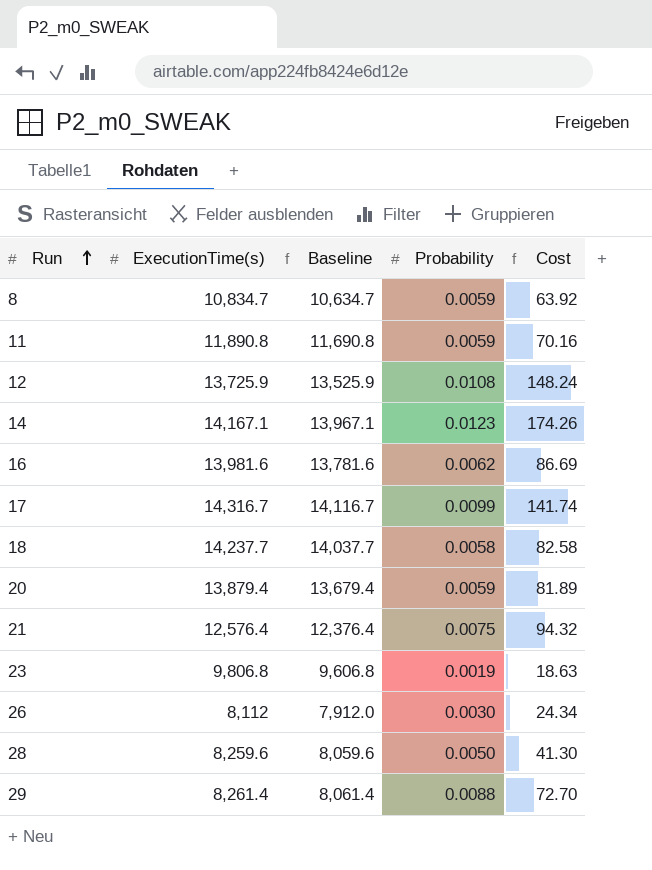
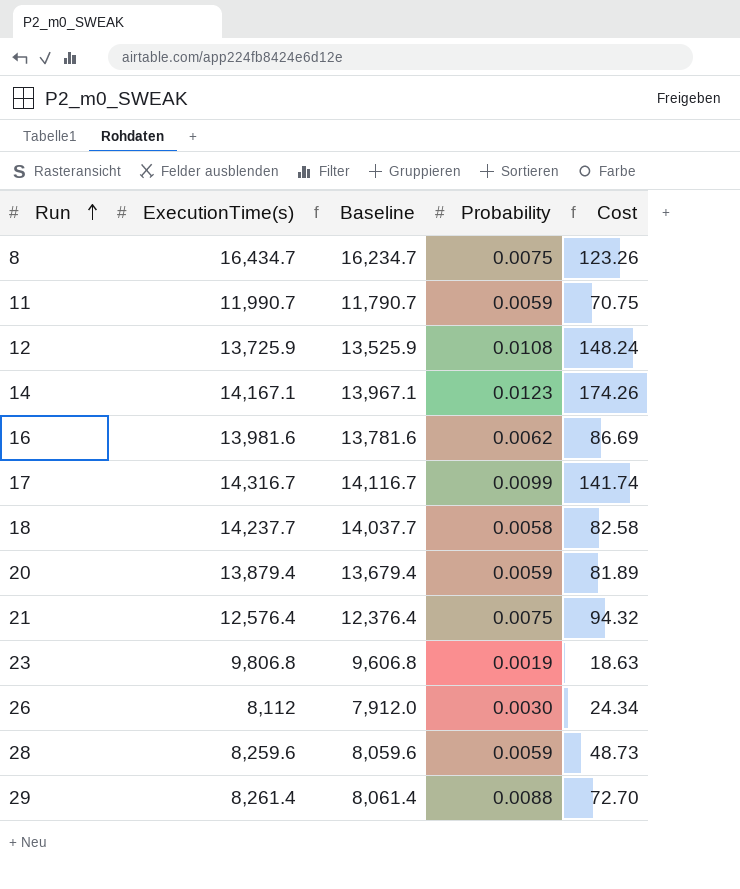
8 | ExecutionTime(s): 10,834.7 -> 16,434.7
8 | Baseline: 10,634.7 -> 16,234.7
8 | Probability: 0.0059 -> 0.0075
8 | Cost: 63.92 -> 123.26
11 | ExecutionTime(s): 11,890.8 -> 11,990.7
11 | Baseline: 11,690.8 -> 11,790.7
11 | Cost: 70.16 -> 70.75
28 | Probability: 0.0050 -> 0.0059
28 | Cost: 41.30 -> 48.73

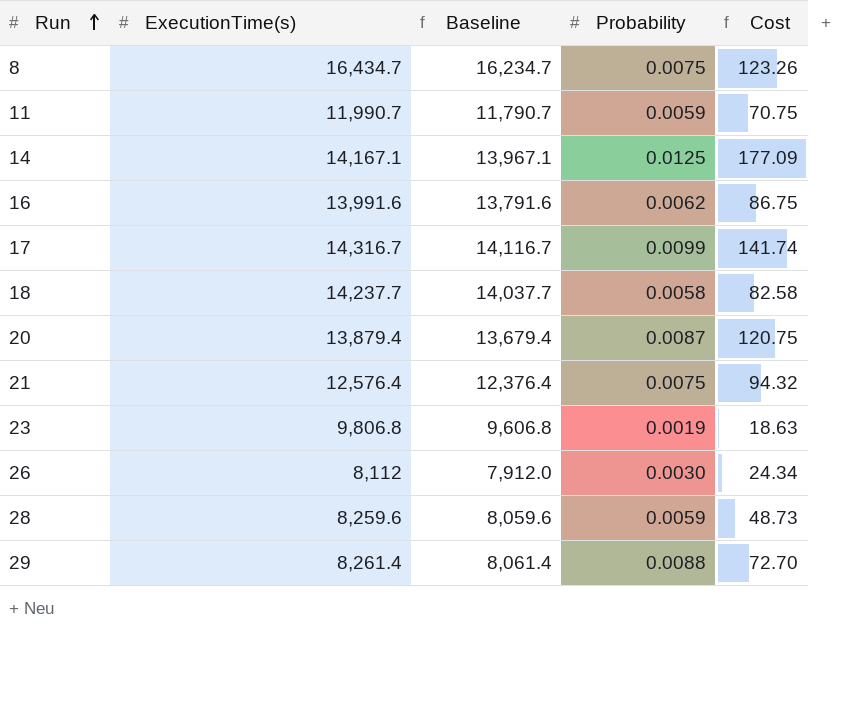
row 12: 13,725.9 | 13,525.9 | 0.0108 | 148.24 -> none
14 | Probability: 0.0123 -> 0.0125
14 | Cost: 174.26 -> 177.09
16 | ExecutionTime(s): 13,981.6 -> 13,991.6
16 | Baseline: 13,781.6 -> 13,791.6
16 | Cost: 86.69 -> 86.75
20 | Probability: 0.0059 -> 0.0087
20 | Cost: 81.89 -> 120.75

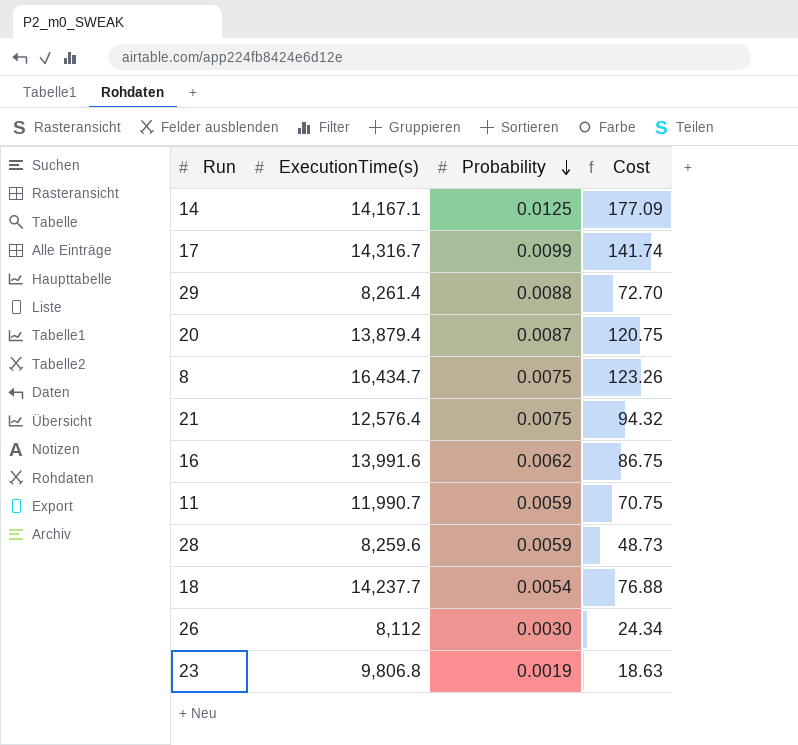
row order: Run ascending -> Probability descending
column Baseline | formula: [ExecutionTime(s)] - 200 -> none
18 | Probability: 0.0058 -> 0.0054
18 | Cost: 82.58 -> 76.88

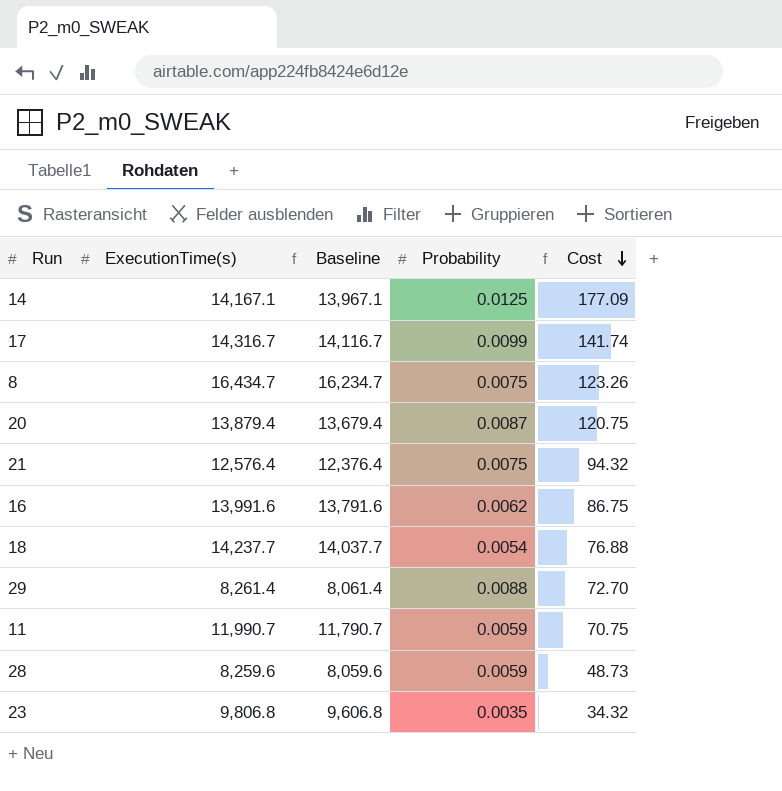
row order: Probability descending -> Cost descending
column Baseline | formula: none -> [ExecutionTime(s)] - 200
row 26: 8,112 | 0.0030 | 24.34 -> none
23 | Probability: 0.0019 -> 0.0035
23 | Cost: 18.63 -> 34.32

